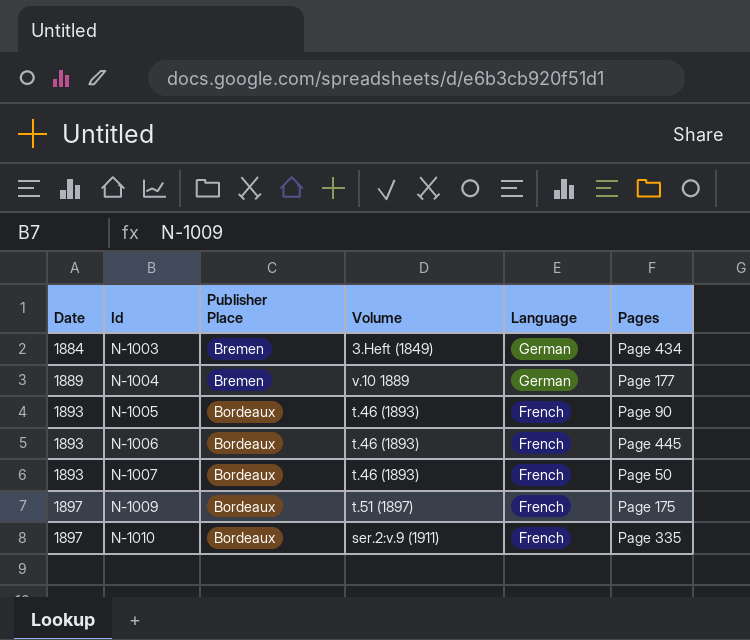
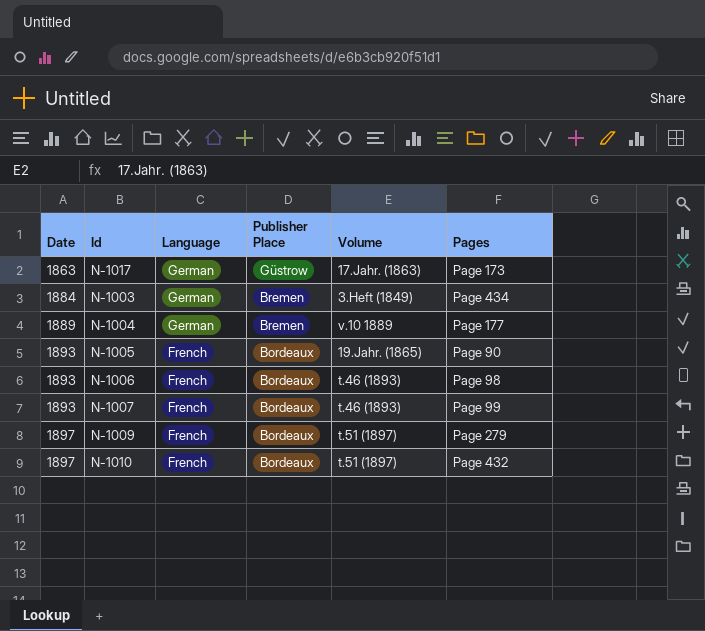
column Language | position: 5 -> 3
row N-1017: none -> 1863 | German | Güstrow | 17.Jahr. (1863) | Page 173
N-1005 | Volume: t.46 (1893) -> 19.Jahr. (1865)
N-1006 | Pages: Page 445 -> Page 98
N-1007 | Pages: Page 50 -> Page 99
N-1009 | Pages: Page 175 -> Page 279
N-1010 | Volume: ser.2:v.9 (1911) -> t.51 (1897)
N-1010 | Pages: Page 335 -> Page 432

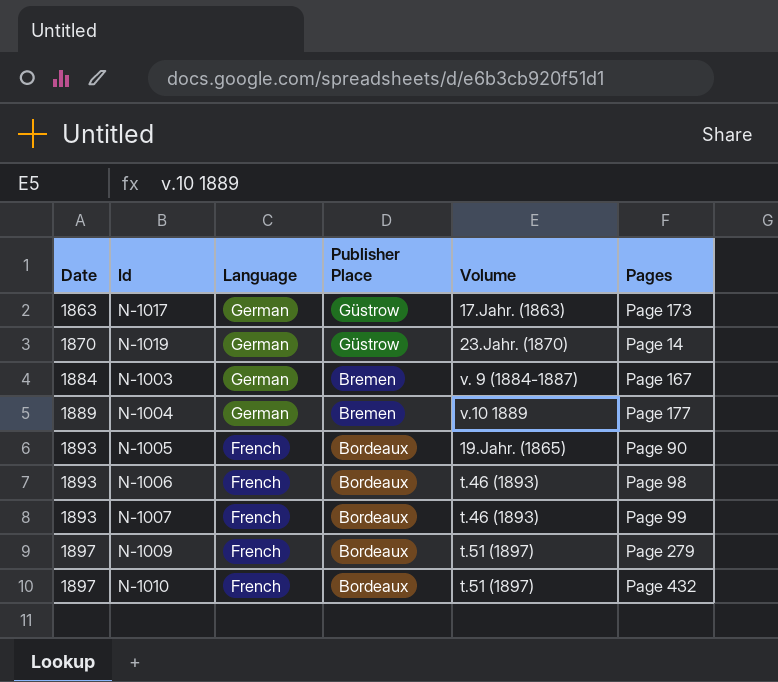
row N-1019: none -> 1870 | German | Güstrow | 23.Jahr. (1870) | Page 14
N-1003 | Volume: 3.Heft (1849) -> v. 9 (1884-1887)
N-1003 | Pages: Page 434 -> Page 167

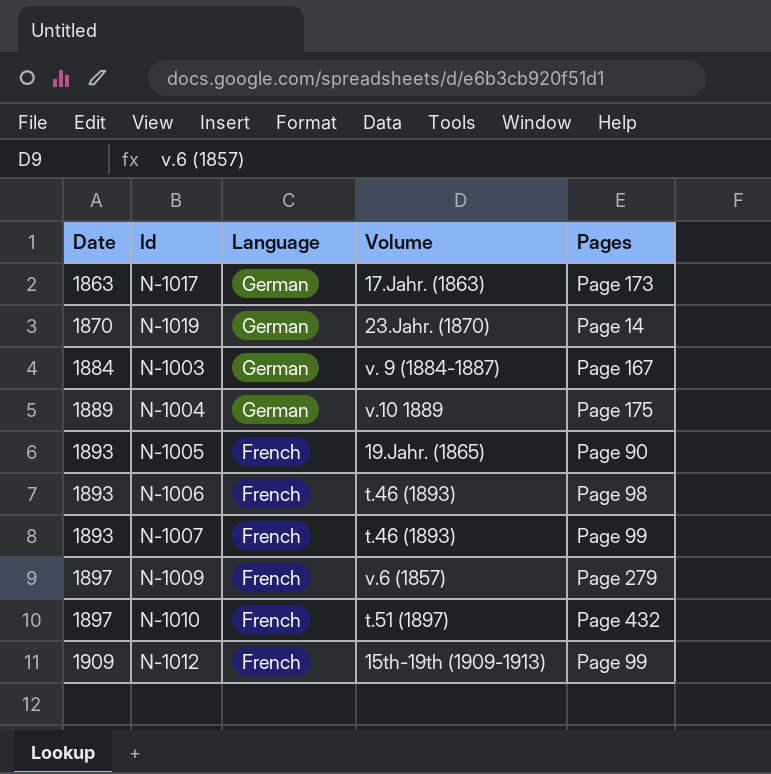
column Publisher Place | position: 4 -> none
N-1004 | Pages: Page 177 -> Page 175
N-1009 | Volume: t.51 (1897) -> v.6 (1857)
row N-1012: none -> 1909 | French | 15th-19th (1909-1913) | Page 99

